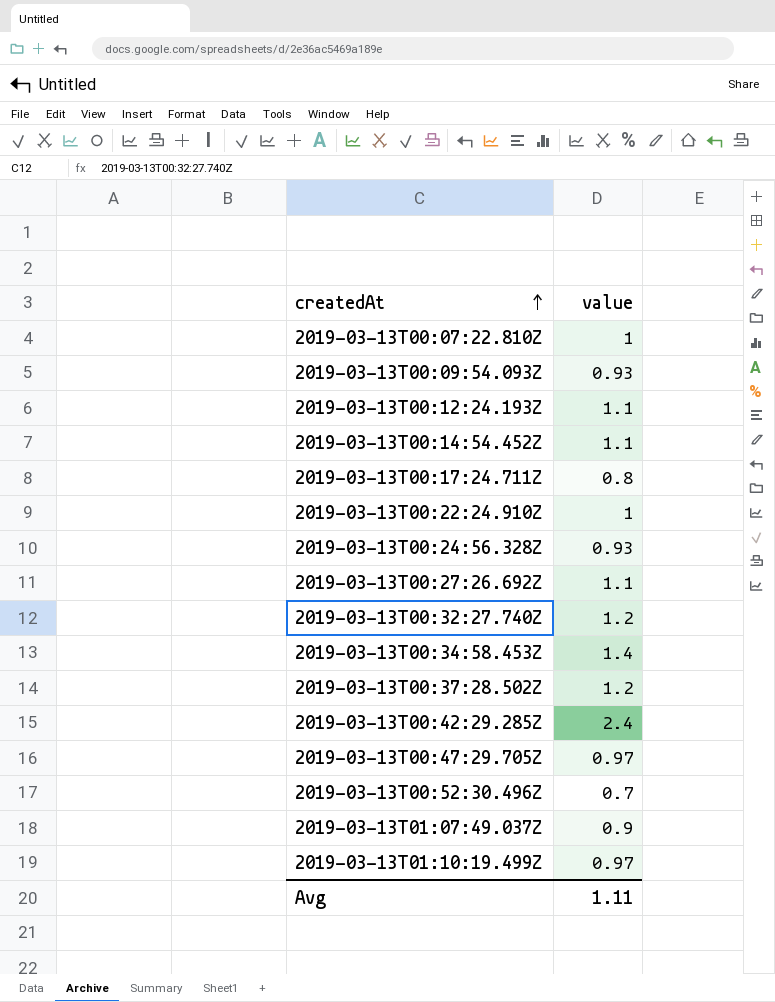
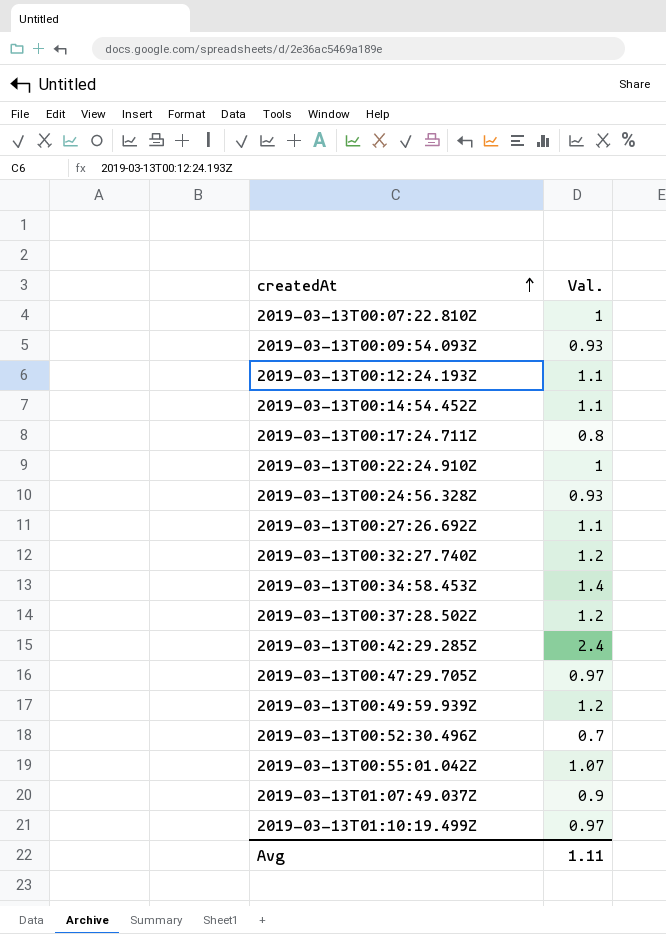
column name: value -> Val.
row 2019-03-13T00:49:59.939Z: none -> 1.2
row 2019-03-13T00:55:01.042Z: none -> 1.07

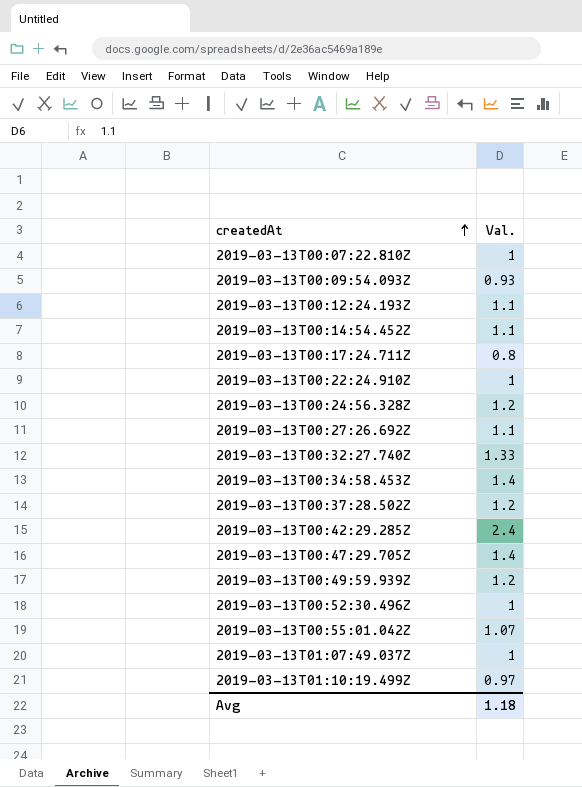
2019-03-13T00:24:56.328Z | Val.: 0.93 -> 1.2
2019-03-13T00:32:27.740Z | Val.: 1.2 -> 1.33
2019-03-13T00:47:29.705Z | Val.: 0.97 -> 1.4
2019-03-13T00:52:30.496Z | Val.: 0.7 -> 1
2019-03-13T01:07:49.037Z | Val.: 0.9 -> 1
Avg | Val.: 1.11 -> 1.18

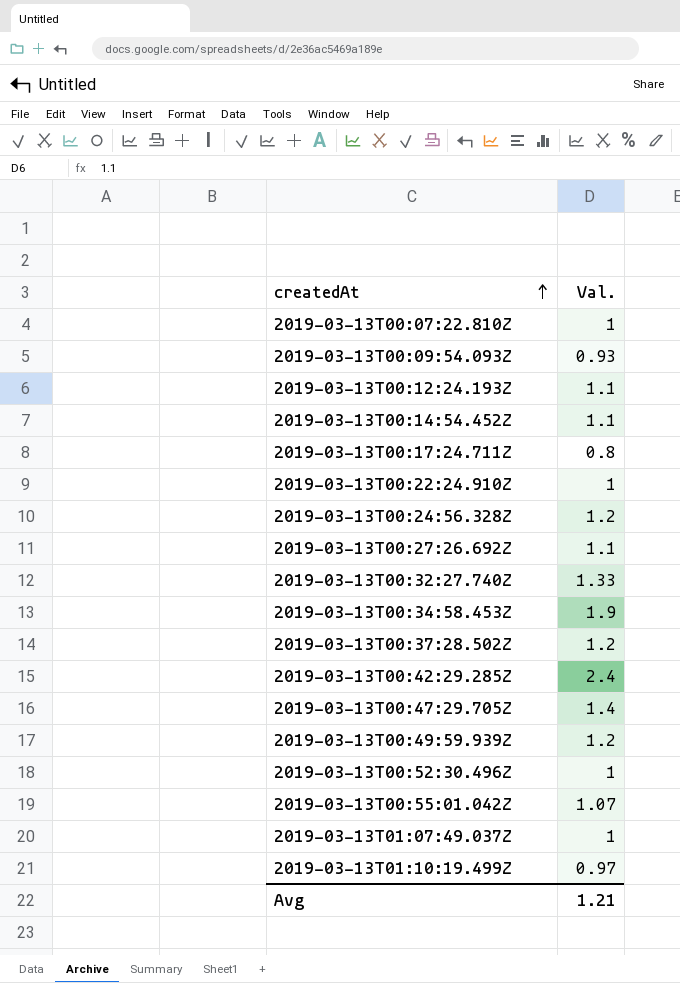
2019-03-13T00:34:58.453Z | Val.: 1.4 -> 1.9
Avg | Val.: 1.18 -> 1.21

